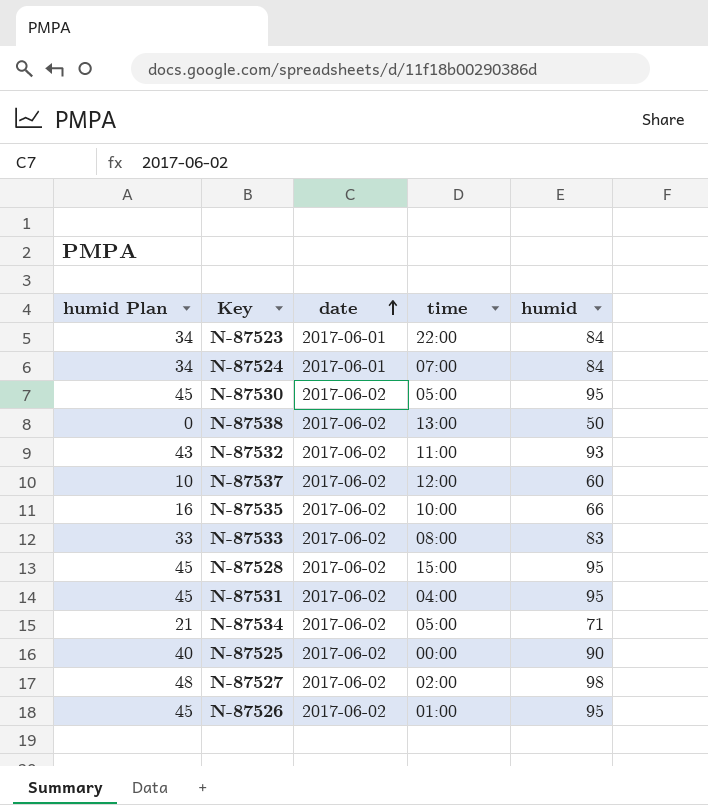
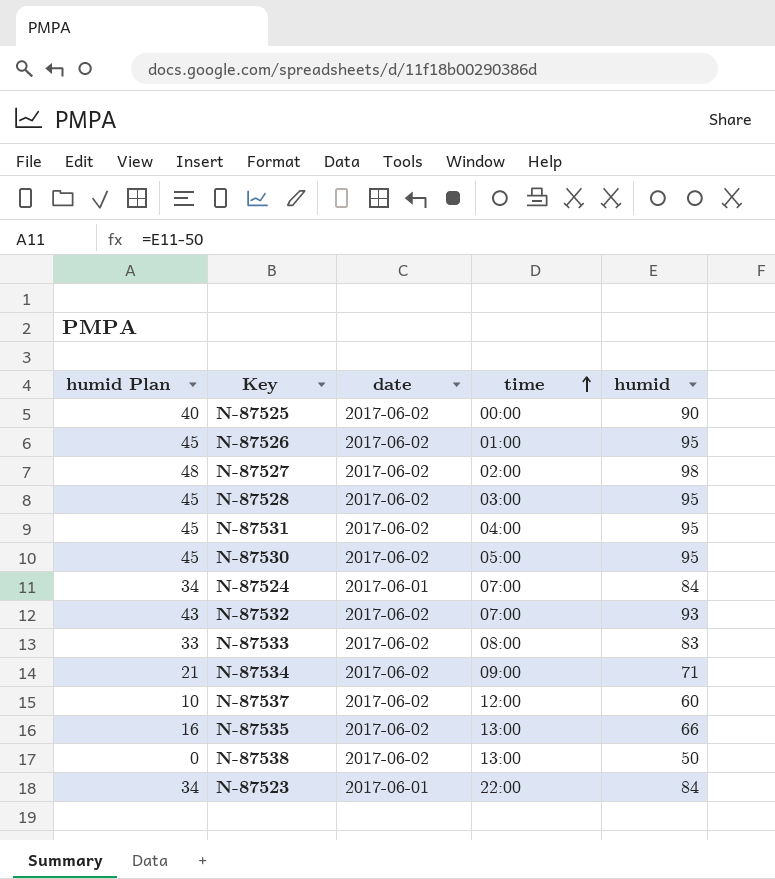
row order: date ascending -> time ascending
N-87528 | time: 15:00 -> 03:00
N-87532 | time: 11:00 -> 07:00
N-87534 | time: 05:00 -> 09:00
N-87535 | time: 10:00 -> 13:00

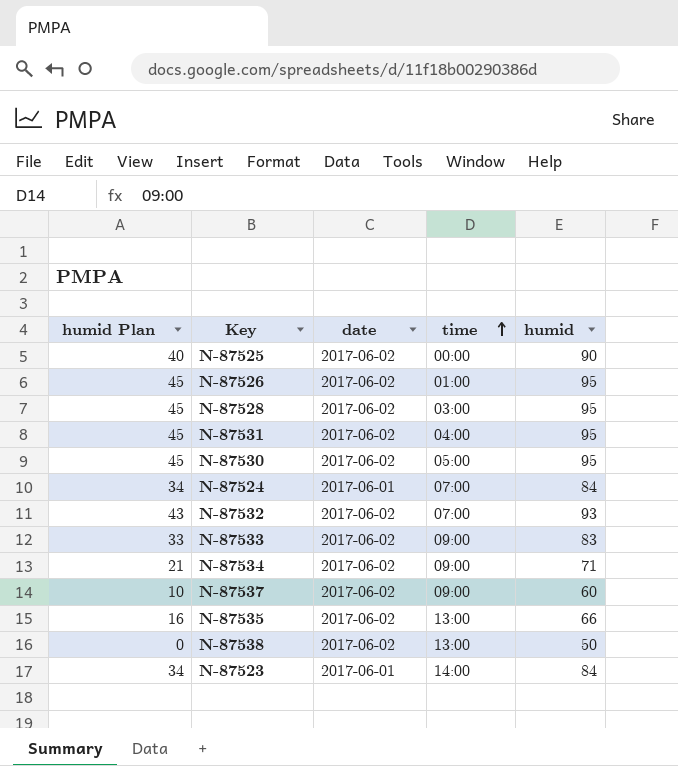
row N-87527: 48 | 2017-06-02 | 02:00 | 98 -> none
N-87533 | time: 08:00 -> 09:00
N-87537 | time: 12:00 -> 09:00
N-87523 | time: 22:00 -> 14:00

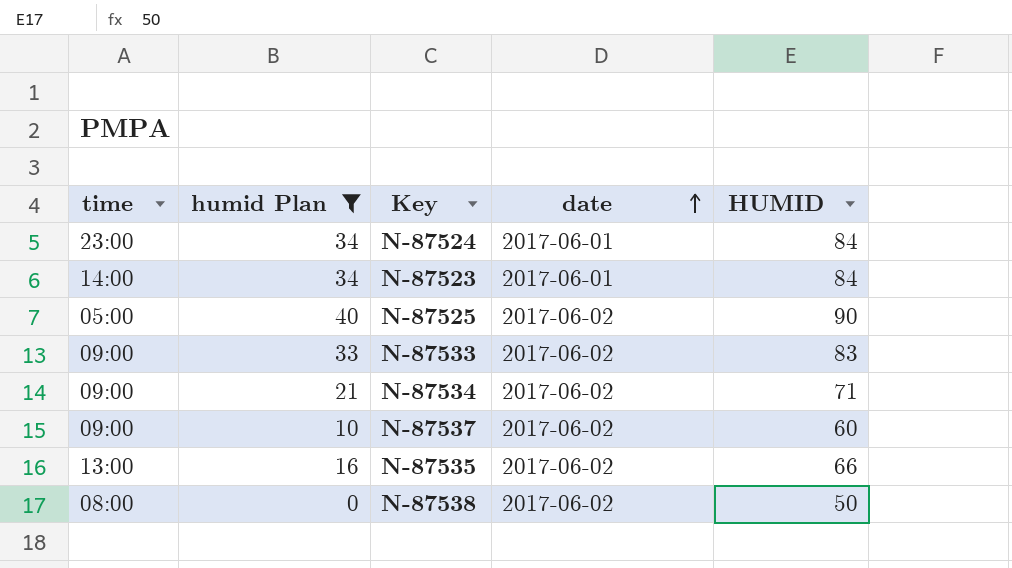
filter: none -> humid Plan <= 40
row order: time ascending -> date ascending
column time | position: 4 -> 1
column name: humid -> HUMID
N-87524 | time: 07:00 -> 23:00
N-87525 | time: 00:00 -> 05:00
N-87538 | time: 13:00 -> 08:00

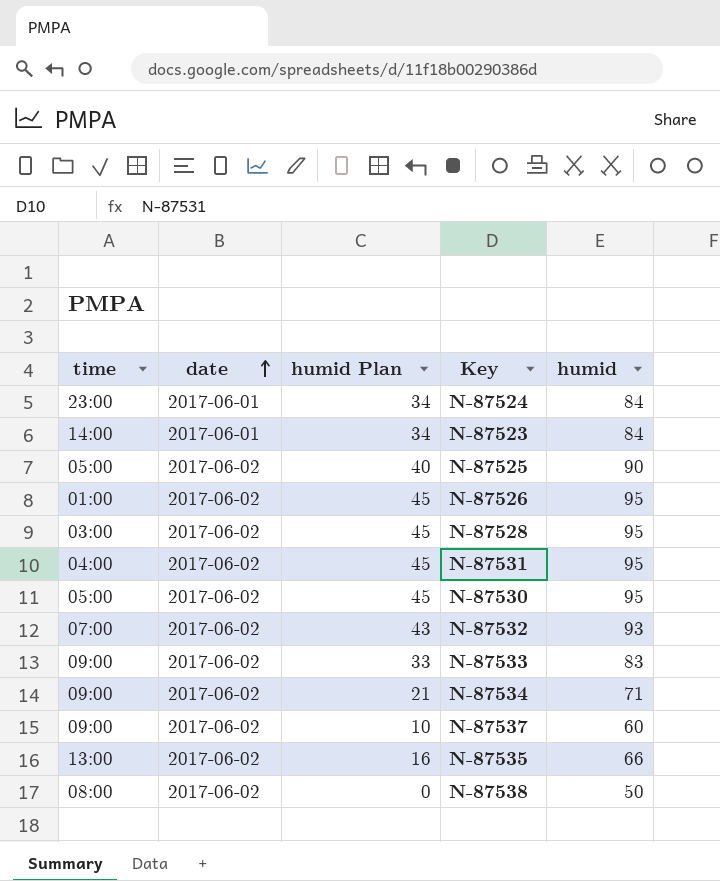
filter: humid Plan <= 40 -> none
column date | position: 4 -> 2
column name: HUMID -> humid

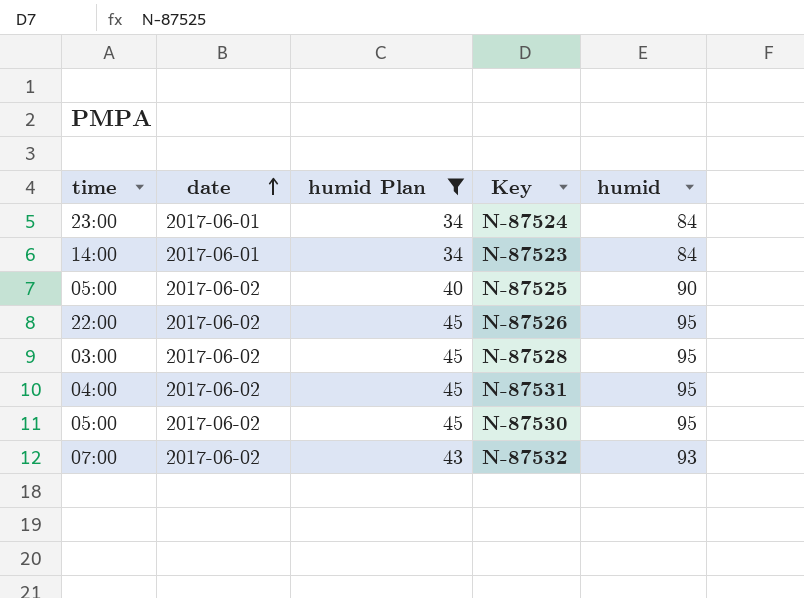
filter: none -> humid Plan >= 34
N-87526 | time: 01:00 -> 22:00

